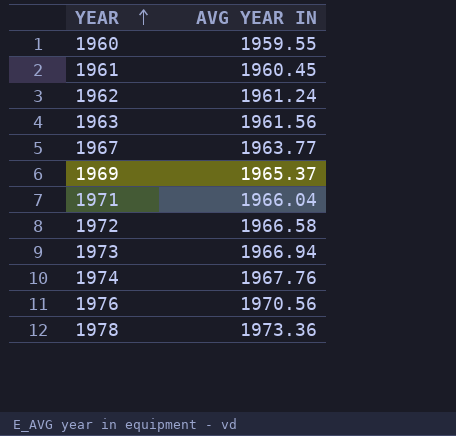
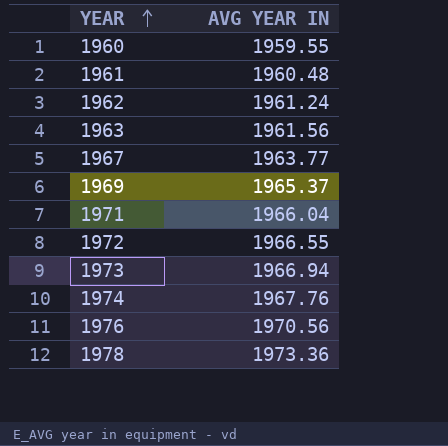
1961 | AVG YEAR IN: 1960.45 -> 1960.48
1972 | AVG YEAR IN: 1966.58 -> 1966.55

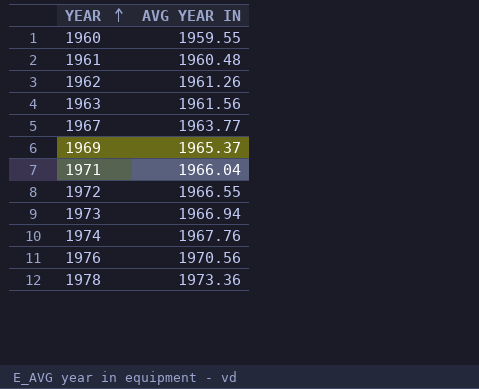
1962 | AVG YEAR IN: 1961.24 -> 1961.26

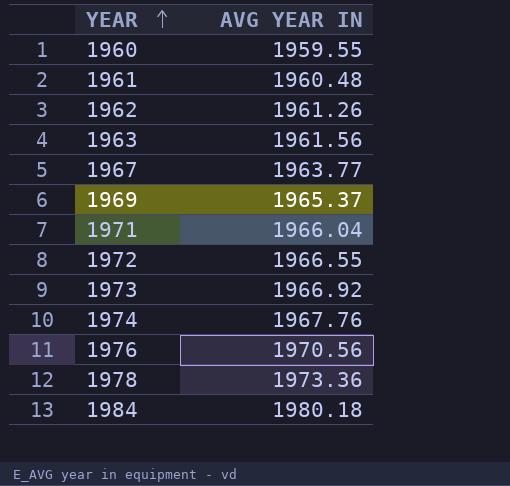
1973 | AVG YEAR IN: 1966.94 -> 1966.92
row 1984: none -> 1980.18

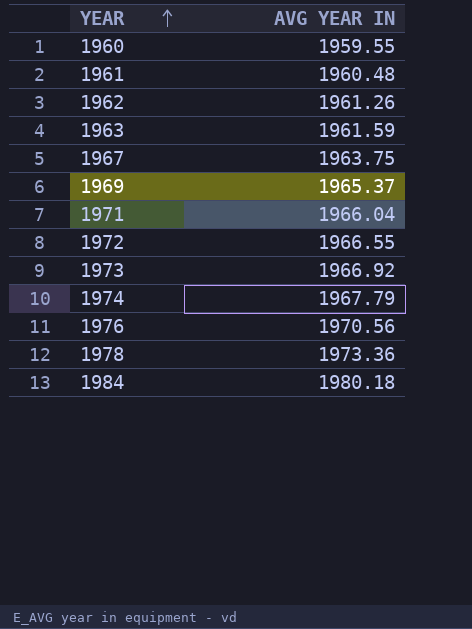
1963 | AVG YEAR IN: 1961.56 -> 1961.59
1967 | AVG YEAR IN: 1963.77 -> 1963.75
1974 | AVG YEAR IN: 1967.76 -> 1967.79

